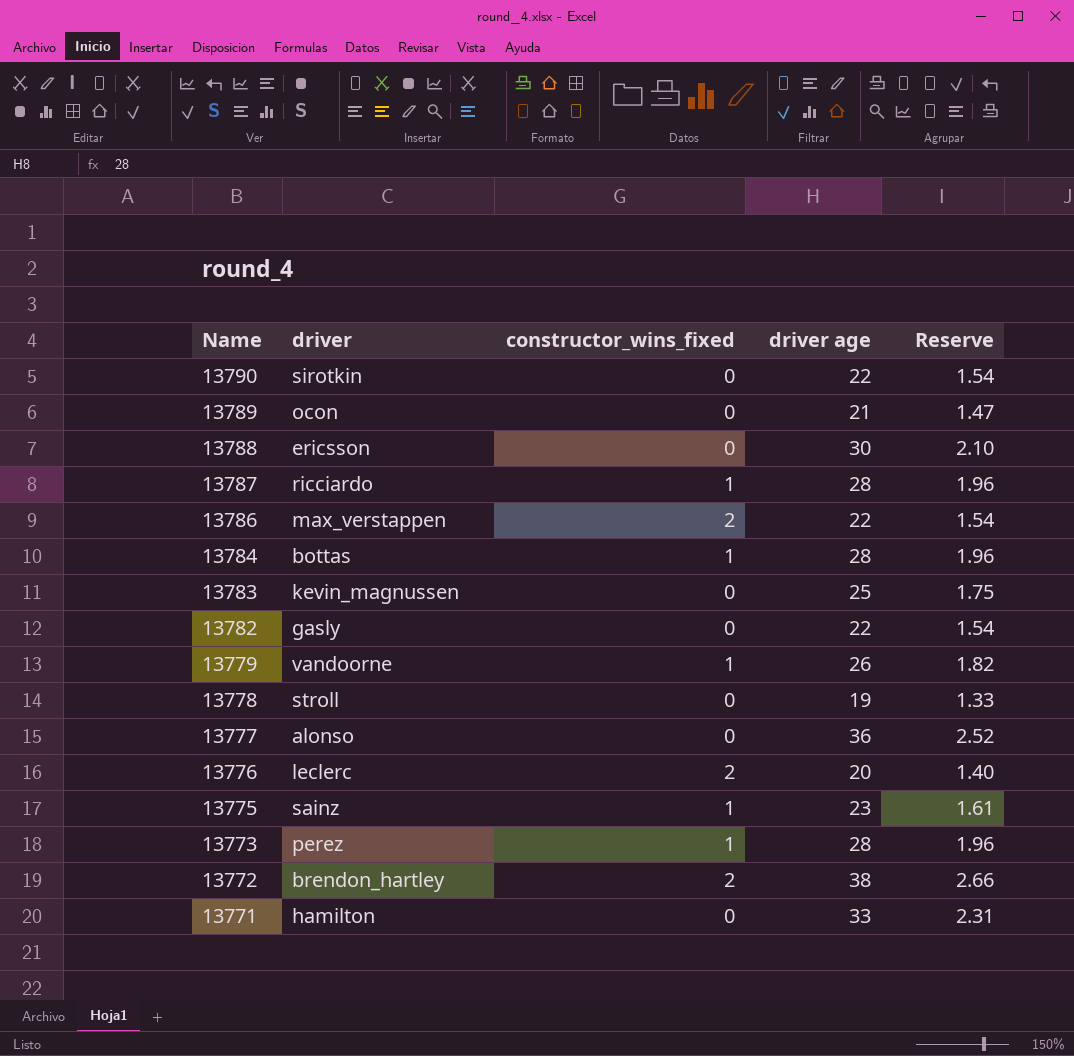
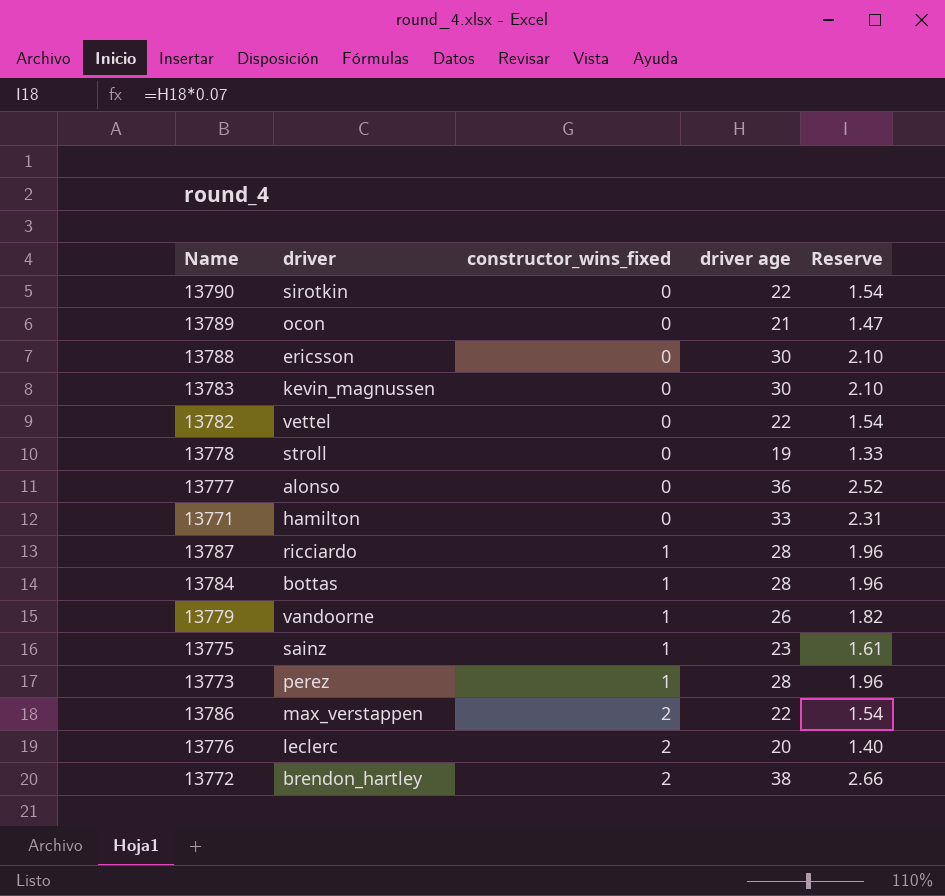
row order: Name descending -> constructor_wins_fixed ascending
13783 | driver age: 25 -> 30
13783 | Reserve: 1.75 -> 2.10
13782 | driver: gasly -> vettel

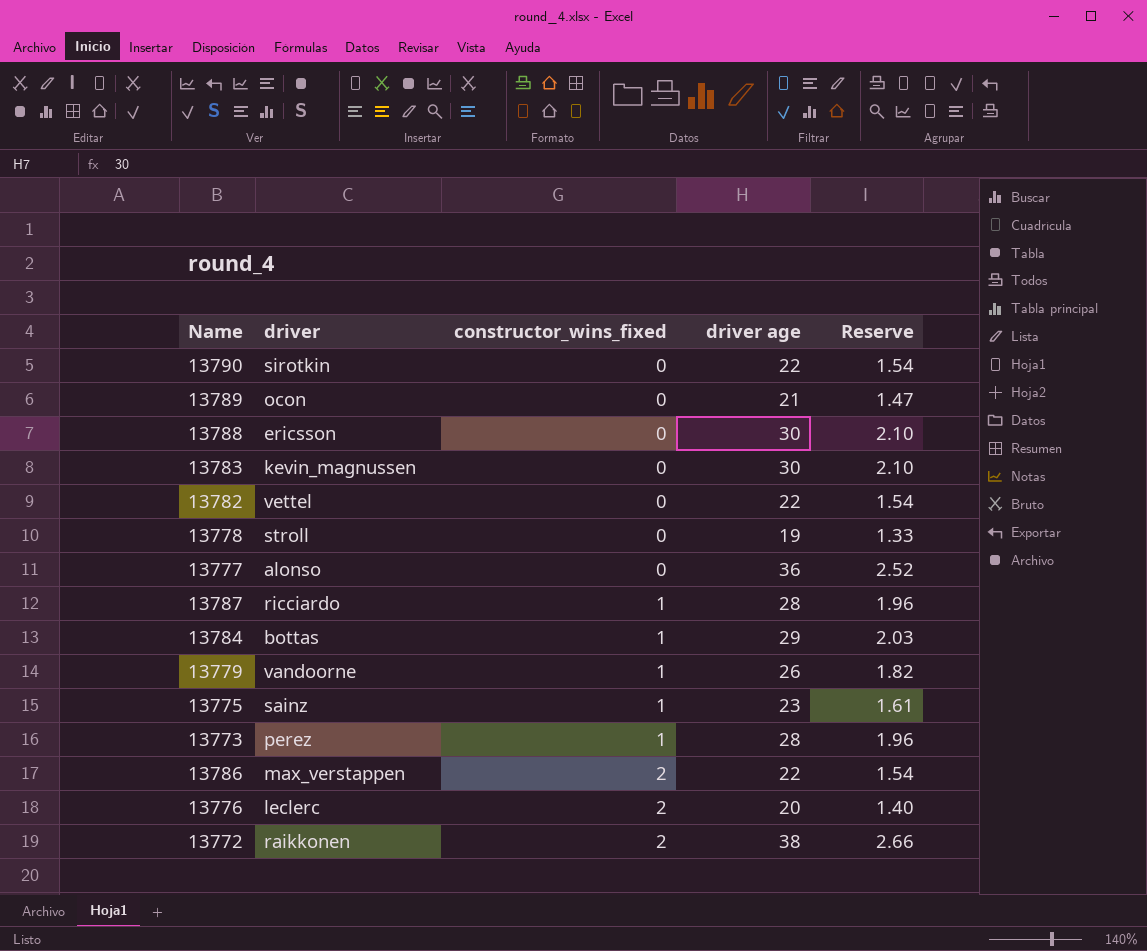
row 13771: hamilton | 0 | 33 | 2.31 -> none
13784 | driver age: 28 -> 29
13784 | Reserve: 1.96 -> 2.03
13772 | driver: brendon_hartley -> raikkonen

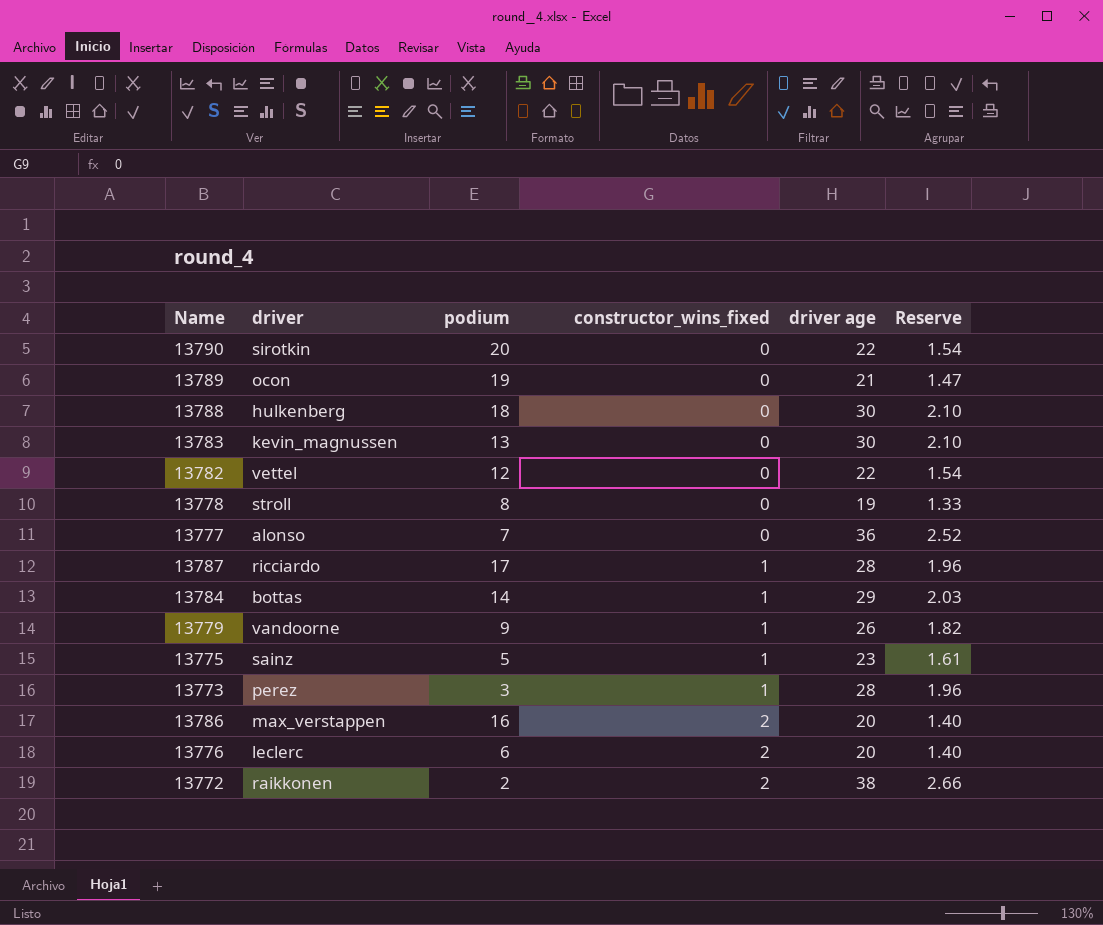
column podium | position: none -> 3
13788 | driver: ericsson -> hulkenberg
13786 | driver age: 22 -> 20
13786 | Reserve: 1.54 -> 1.40

